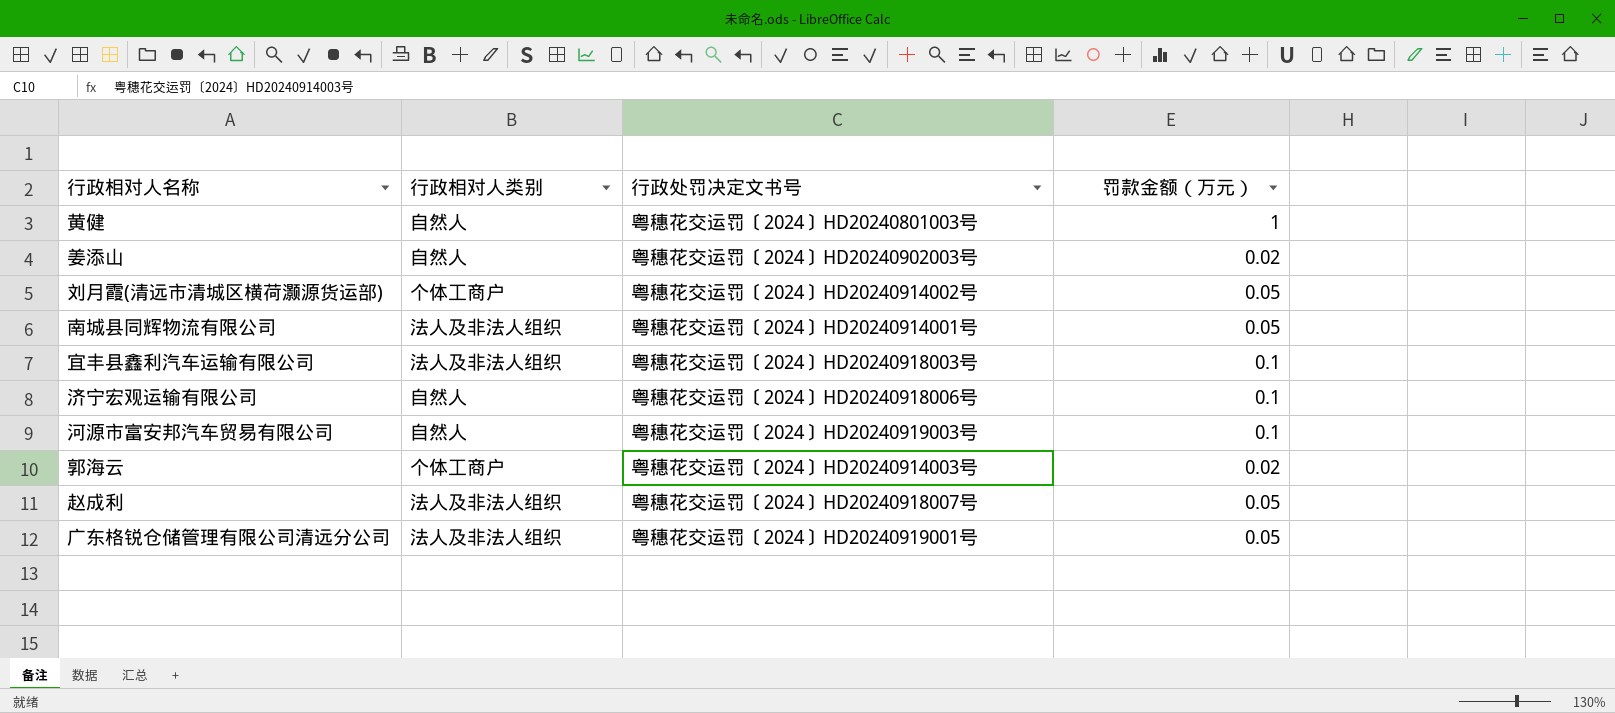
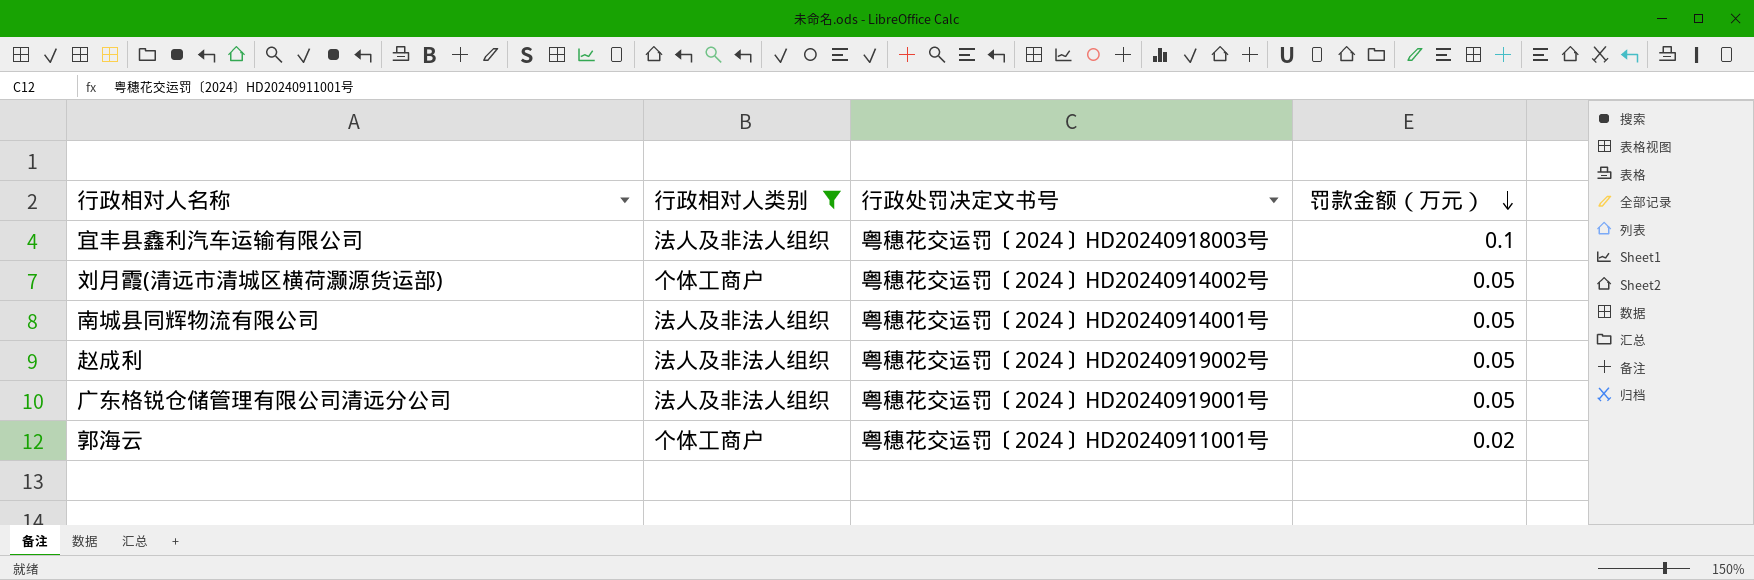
filter: none -> 行政相对人类别 != 自然人
row order: none -> 罚款金额（万元） descending
赵成利 | 行政处罚决定文书号: 粤穗花交运罚〔2024〕HD20240918007号 -> 粤穗花交运罚〔2024〕HD20240919002号
郭海云 | 行政处罚决定文书号: 粤穗花交运罚〔2024〕HD20240914003号 -> 粤穗花交运罚〔2024〕HD20240911001号

